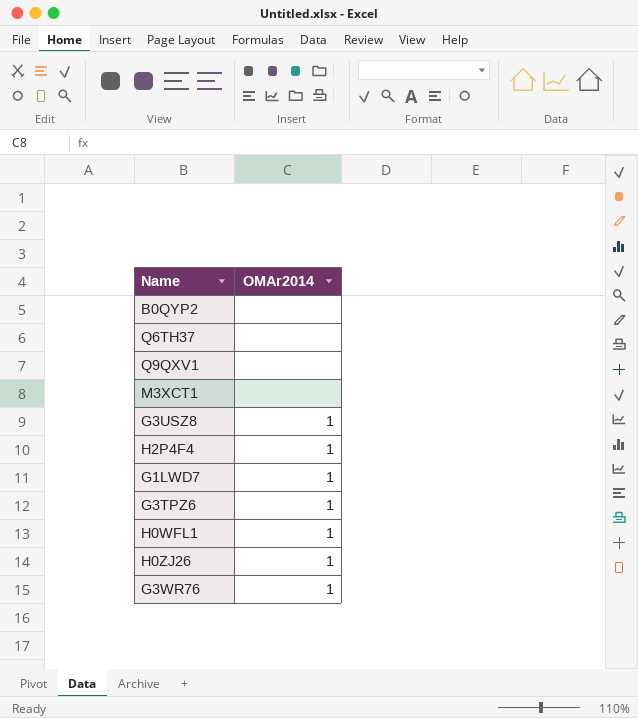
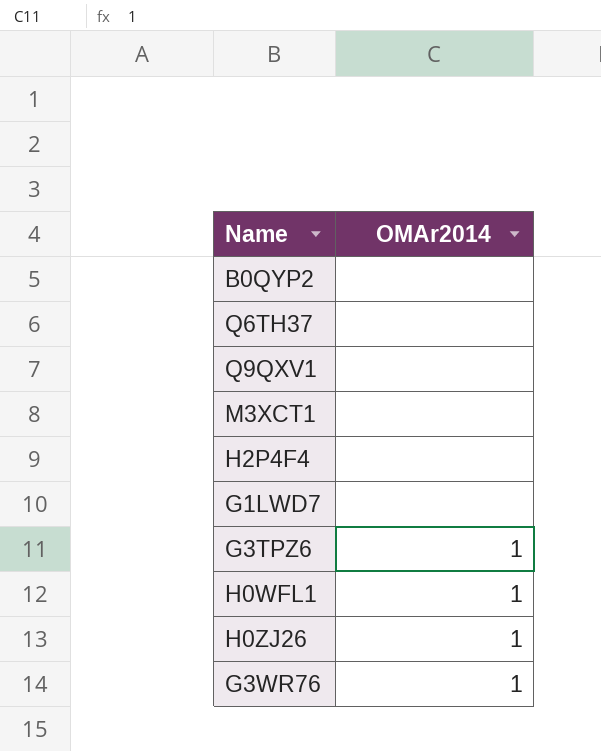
row G3USZ8: 1 -> none
H2P4F4 | OMAr2014: 1 -> none
G1LWD7 | OMAr2014: 1 -> none

